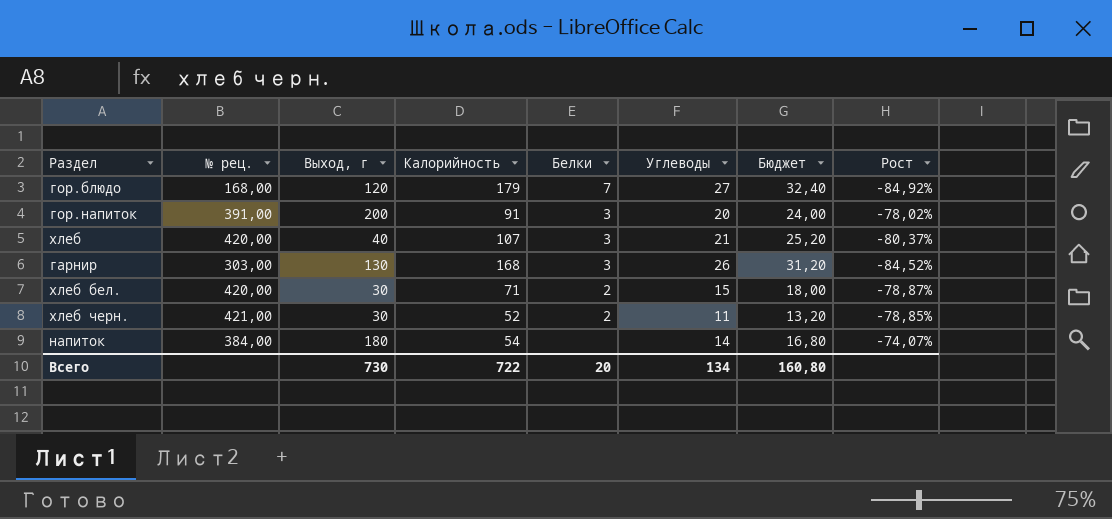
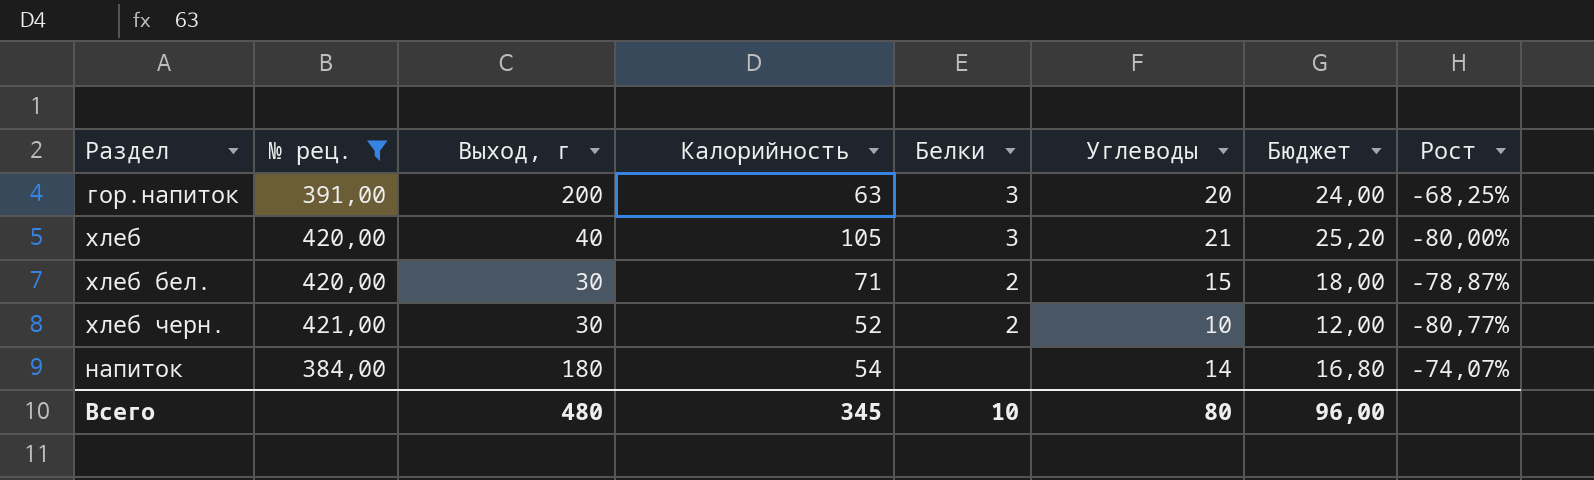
filter: none -> № рец. >= 384,00
гор.напиток | Калорийность: 91 -> 63
гор.напиток | Рост: -78,02% -> -68,25%
хлеб | Калорийность: 107 -> 105
хлеб | Рост: -80,37% -> -80,00%
хлеб черн. | Углеводы: 11 -> 10
хлеб черн. | Бюджет: 13,20 -> 12,00
хлеб черн. | Рост: -78,85% -> -80,77%
Всего | Выход, г: 730 -> 480
Всего | Калорийность: 722 -> 345
Всего | Белки: 20 -> 10
Всего | Углеводы: 134 -> 80
Всего | Бюджет: 160,80 -> 96,00

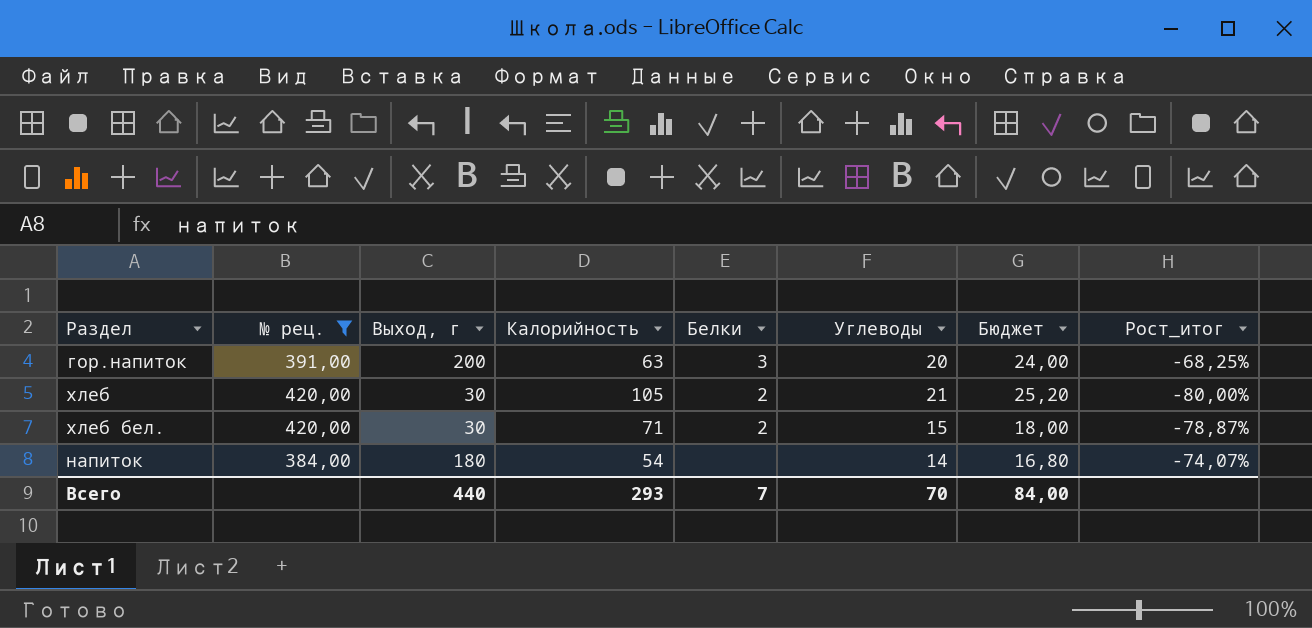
column name: Рост -> Рост_итог
row хлеб черн.: 421,00 | 30 | 52 | 2 | 10 | 12,00 | -80,77% -> none
хлеб | Выход, г: 40 -> 30
хлеб | Белки: 3 -> 2
Всего | Выход, г: 480 -> 440
Всего | Калорийность: 345 -> 293
Всего | Белки: 10 -> 7
Всего | Углеводы: 80 -> 70
Всего | Бюджет: 96,00 -> 84,00

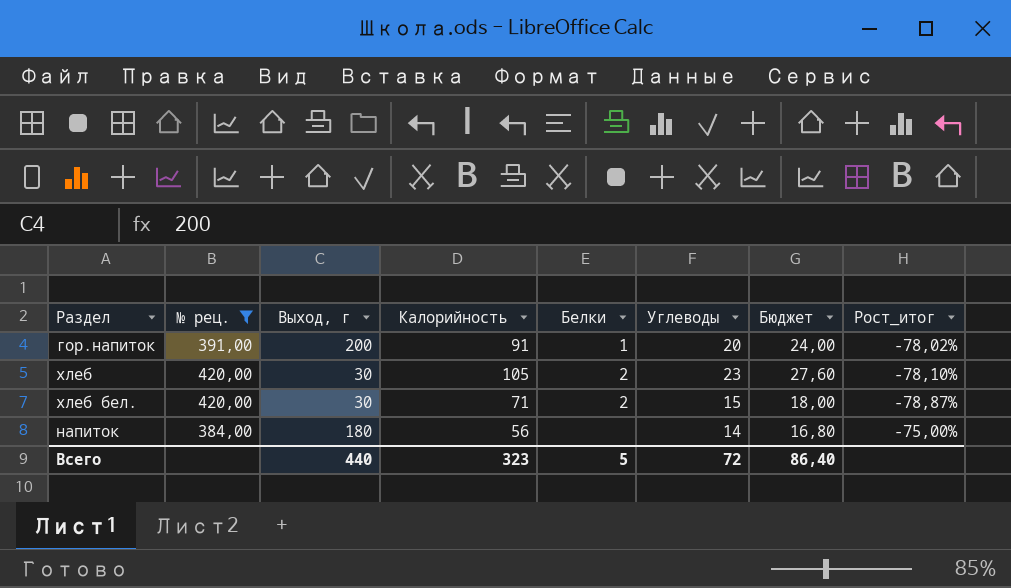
гор.напиток | Калорийность: 63 -> 91
гор.напиток | Белки: 3 -> 1
гор.напиток | Рост_итог: -68,25% -> -78,02%
хлеб | Углеводы: 21 -> 23
хлеб | Бюджет: 25,20 -> 27,60
хлеб | Рост_итог: -80,00% -> -78,10%
напиток | Калорийность: 54 -> 56
напиток | Рост_итог: -74,07% -> -75,00%
Всего | Калорийность: 293 -> 323
Всего | Белки: 7 -> 5
Всего | Углеводы: 70 -> 72
Всего | Бюджет: 84,00 -> 86,40

